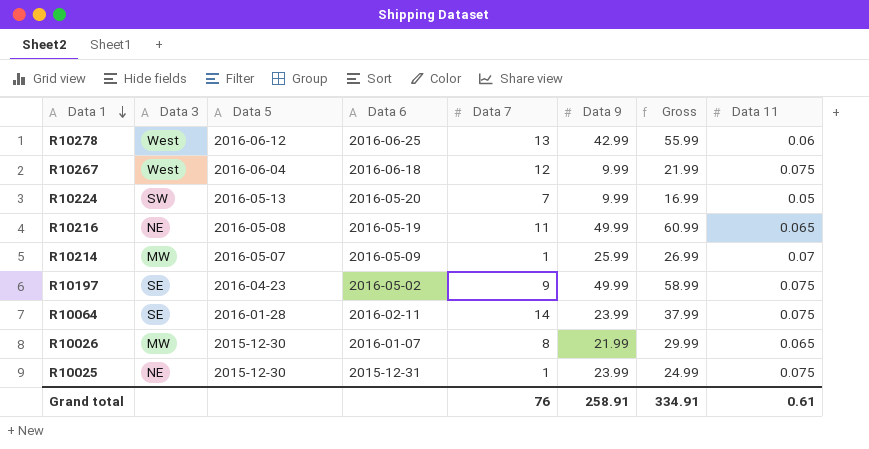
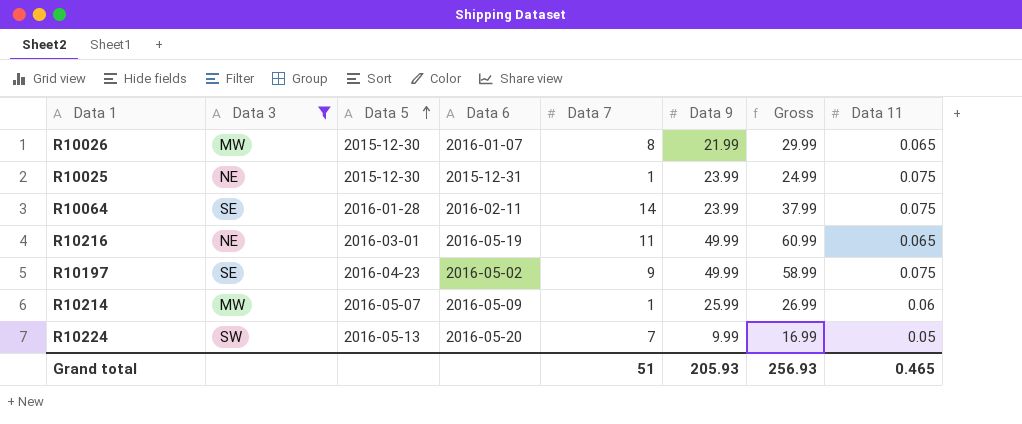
filter: none -> Data 3 != West
row order: Data 1 descending -> Data 5 ascending
R10216 | Data 5: 2016-05-08 -> 2016-03-01
R10214 | Data 11: 0.07 -> 0.06
Grand total | Data 7: 76 -> 51
Grand total | Data 9: 258.91 -> 205.93
Grand total | Gross: 334.91 -> 256.93
Grand total | Data 11: 0.61 -> 0.465

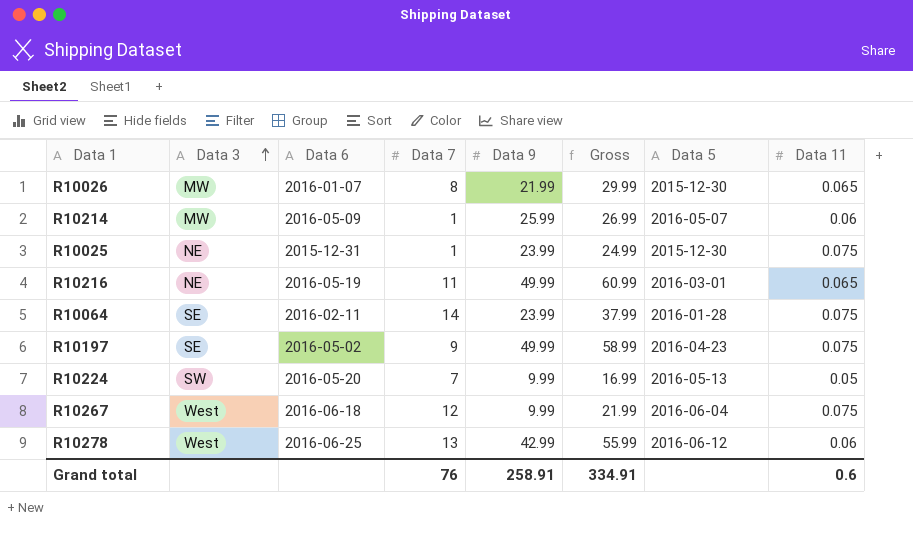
filter: Data 3 != West -> none
row order: Data 5 ascending -> Data 3 ascending
column Data 5 | position: 3 -> 7
Grand total | Data 7: 51 -> 76
Grand total | Data 9: 205.93 -> 258.91
Grand total | Gross: 256.93 -> 334.91
Grand total | Data 11: 0.465 -> 0.6

